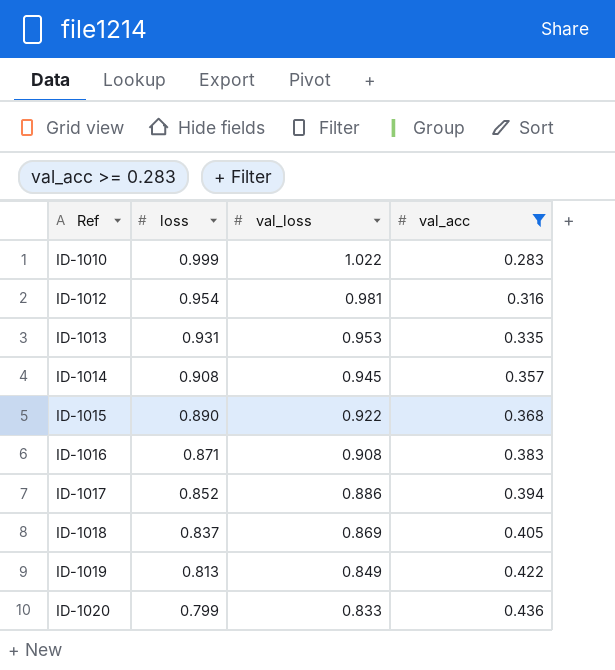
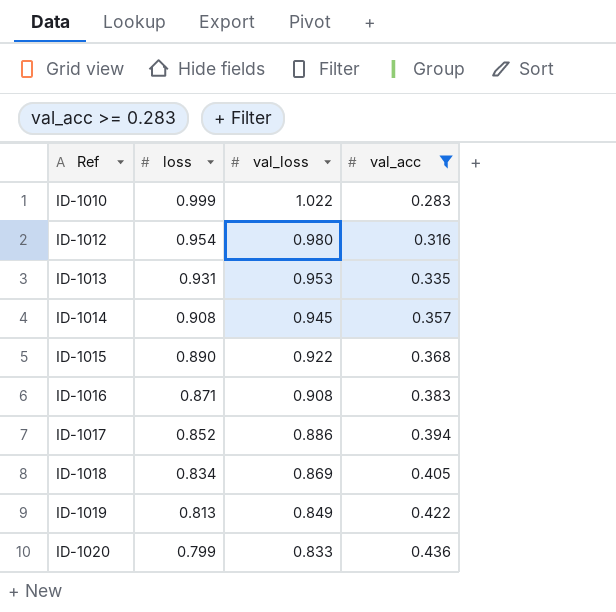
ID-1012 | val_loss: 0.981 -> 0.980
ID-1018 | loss: 0.837 -> 0.834

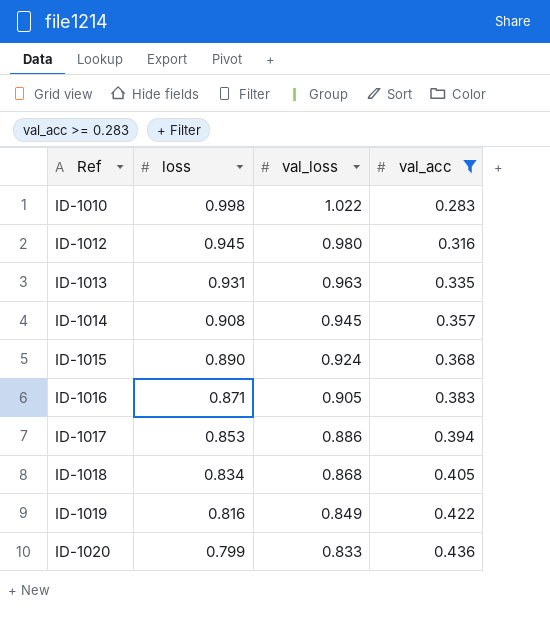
ID-1010 | loss: 0.999 -> 0.998
ID-1012 | loss: 0.954 -> 0.945
ID-1013 | val_loss: 0.953 -> 0.963
ID-1015 | val_loss: 0.922 -> 0.924
ID-1016 | val_loss: 0.908 -> 0.905
ID-1017 | loss: 0.852 -> 0.853
ID-1018 | val_loss: 0.869 -> 0.868
ID-1019 | loss: 0.813 -> 0.816

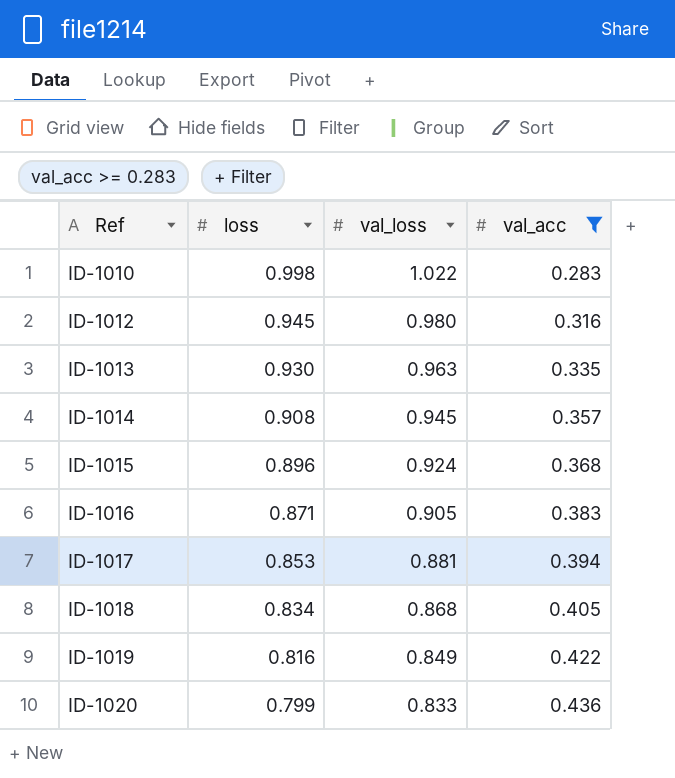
ID-1013 | loss: 0.931 -> 0.930
ID-1015 | loss: 0.890 -> 0.896
ID-1017 | val_loss: 0.886 -> 0.881

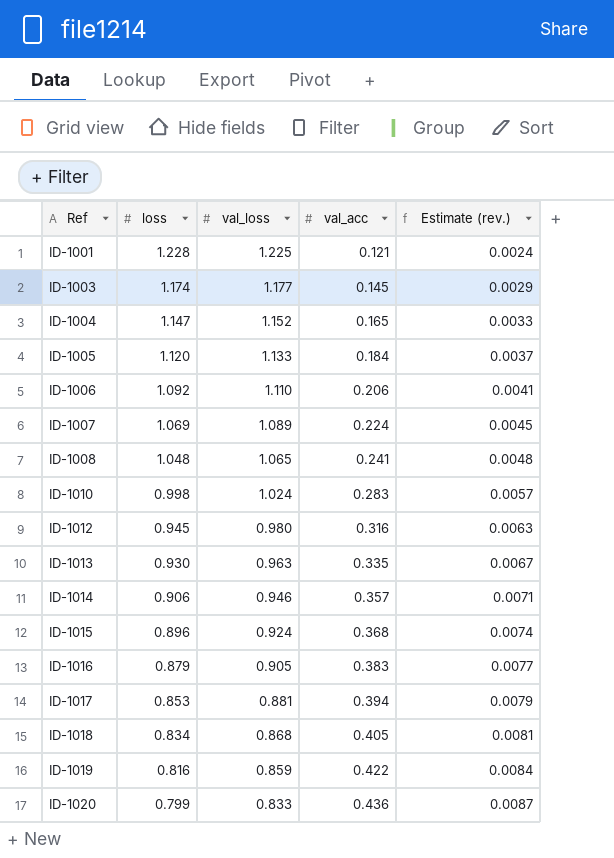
filter: val_acc >= 0.283 -> none
column Estimate (rev.) | formula: none -> [val_acc] * 0.02
ID-1010 | val_loss: 1.022 -> 1.024
ID-1014 | loss: 0.908 -> 0.906
ID-1014 | val_loss: 0.945 -> 0.946
ID-1016 | loss: 0.871 -> 0.879
ID-1019 | val_loss: 0.849 -> 0.859

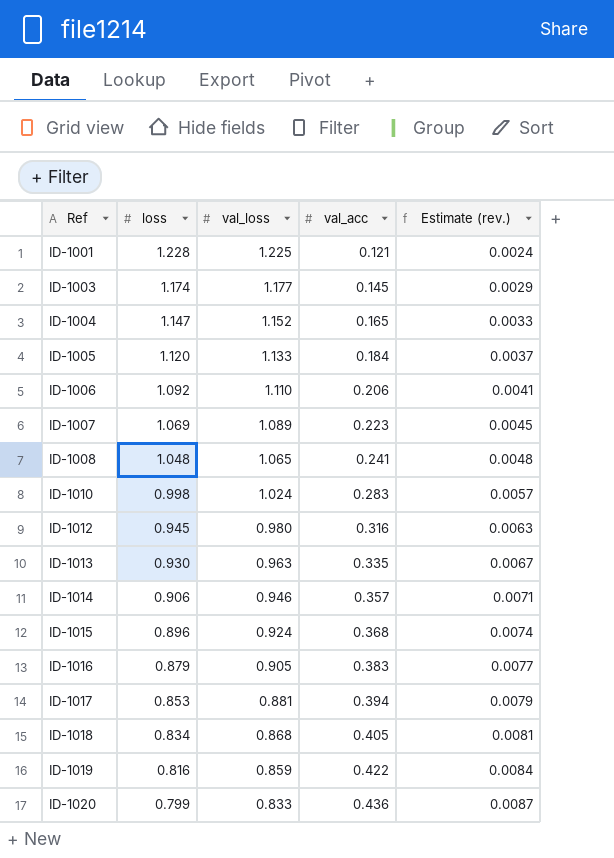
ID-1007 | val_acc: 0.224 -> 0.223

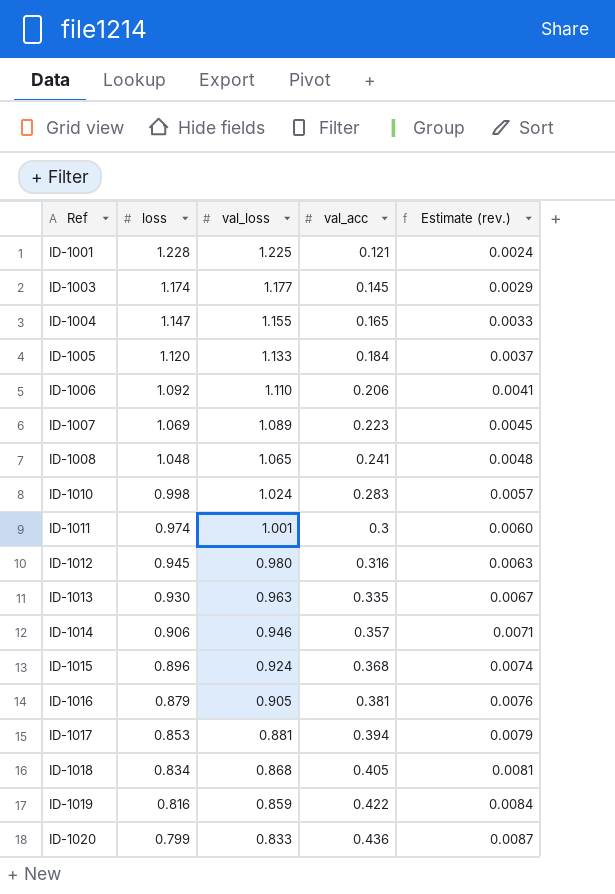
ID-1004 | val_loss: 1.152 -> 1.155
row ID-1011: none -> 0.974 | 1.001 | 0.3 | 0.0060
ID-1016 | val_acc: 0.383 -> 0.381
ID-1016 | Estimate (rev.): 0.0077 -> 0.0076

